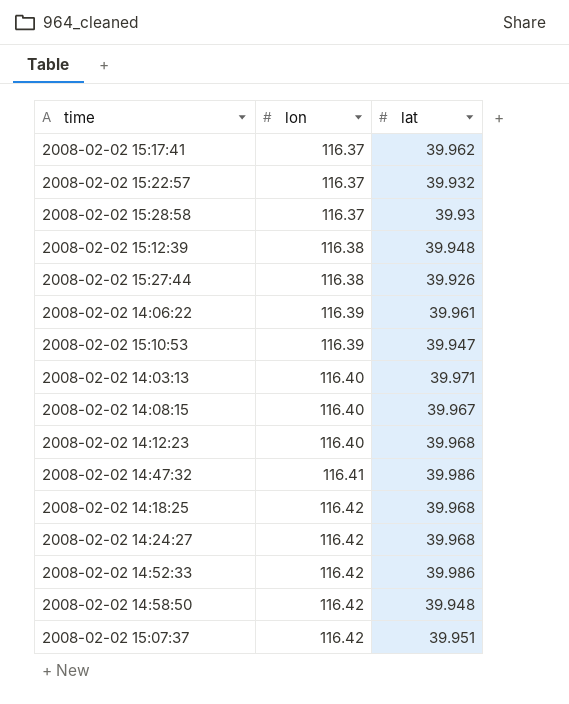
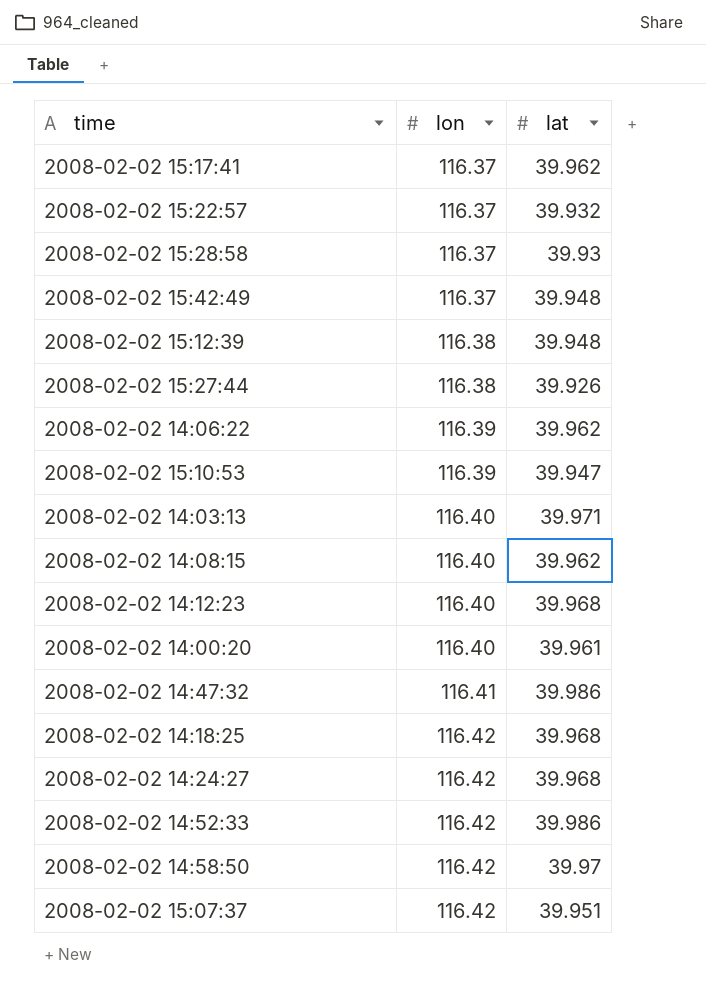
row 2008-02-02 15:42:49: none -> 116.37 | 39.948
2008-02-02 14:06:22 | lat: 39.961 -> 39.962
2008-02-02 14:08:15 | lat: 39.967 -> 39.962
row 2008-02-02 14:00:20: none -> 116.40 | 39.961
2008-02-02 14:58:50 | lat: 39.948 -> 39.97

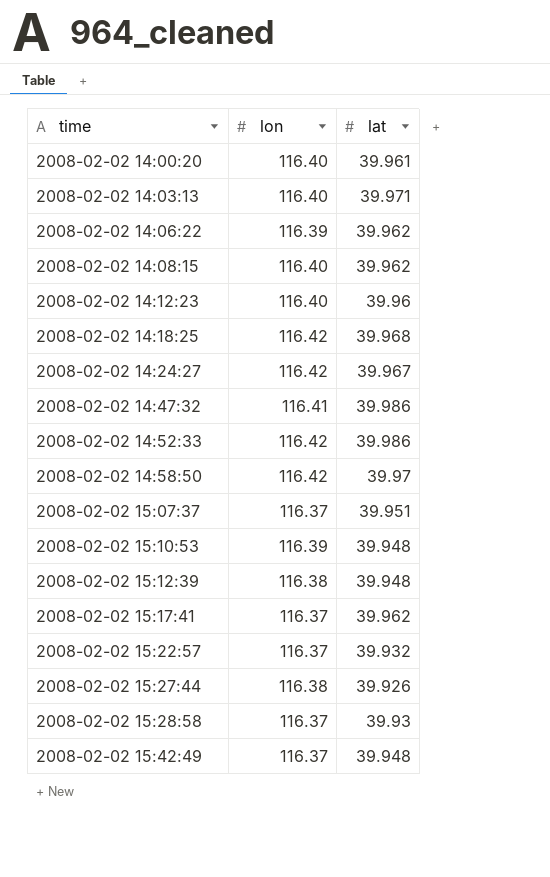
row order: lon ascending -> time ascending
2008-02-02 14:12:23 | lat: 39.968 -> 39.96
2008-02-02 14:24:27 | lat: 39.968 -> 39.967
2008-02-02 15:07:37 | lon: 116.42 -> 116.37
2008-02-02 15:10:53 | lat: 39.947 -> 39.948

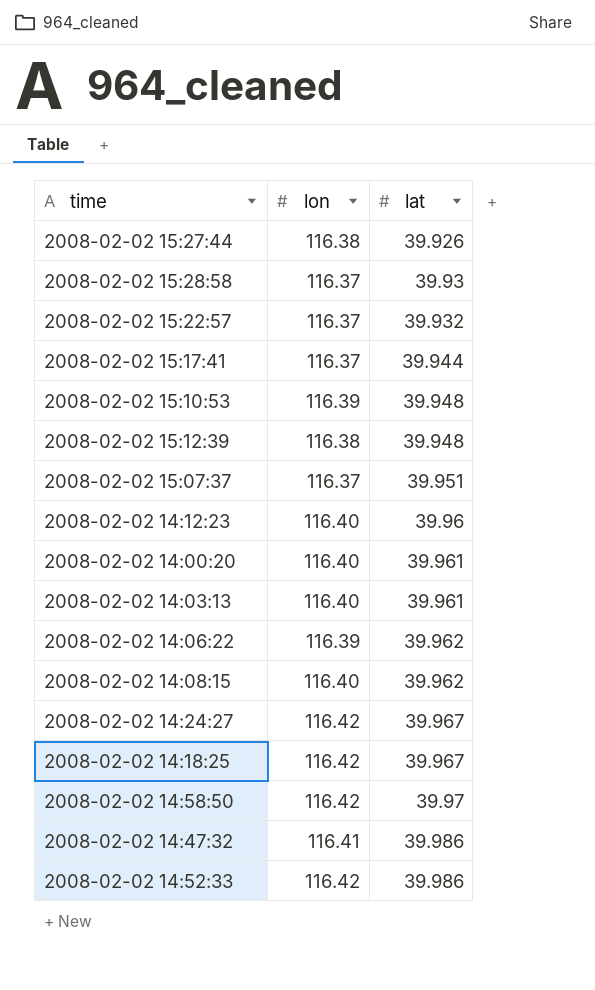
row order: time ascending -> lat ascending
row 2008-02-02 15:42:49: 116.37 | 39.948 -> none
2008-02-02 15:17:41 | lat: 39.962 -> 39.944
2008-02-02 14:03:13 | lat: 39.971 -> 39.961
2008-02-02 14:18:25 | lat: 39.968 -> 39.967

